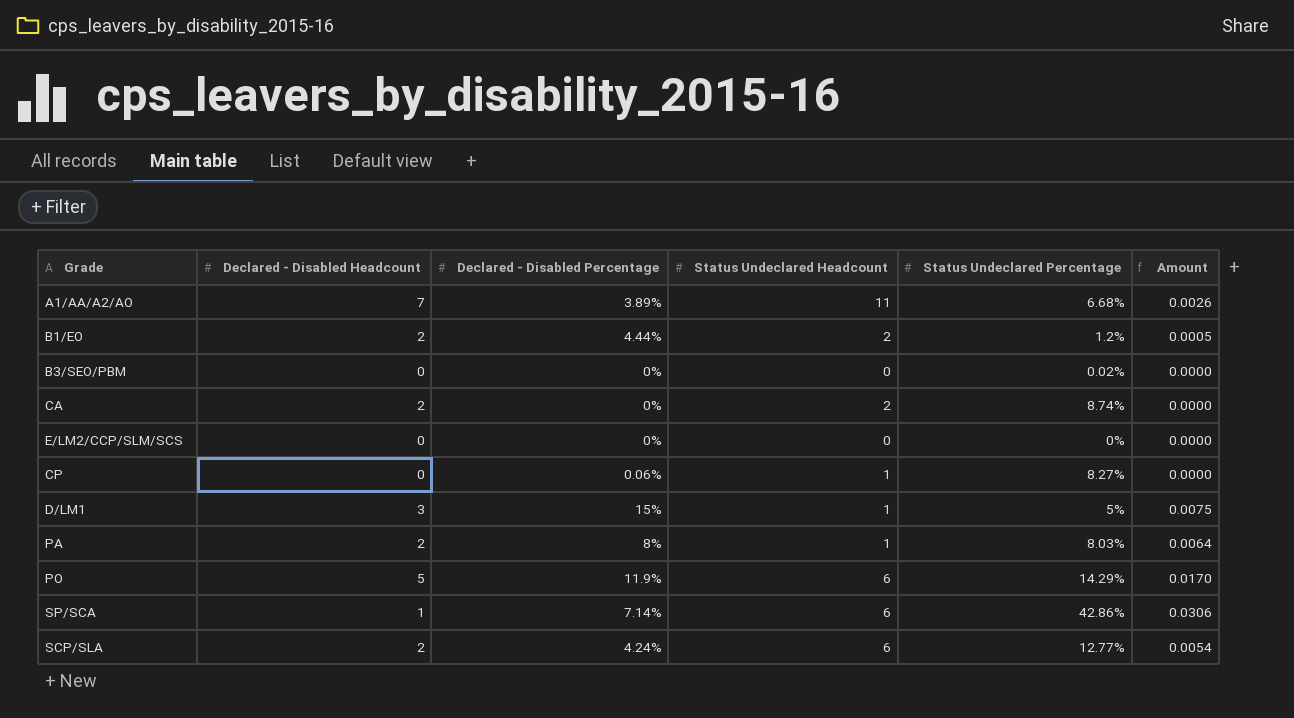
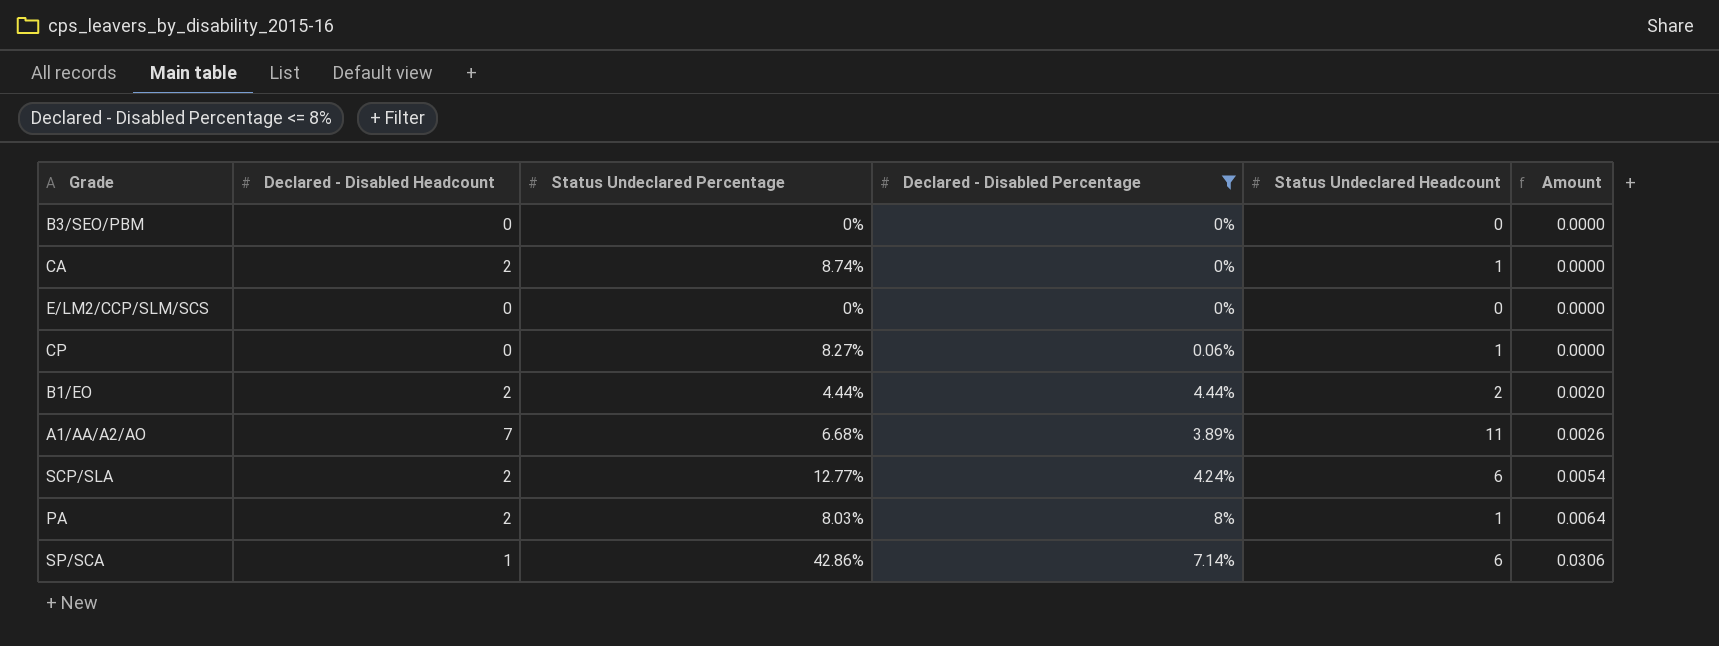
filter: none -> Declared - Disabled Percentage <= 8%
row order: none -> Amount ascending
column Status Undeclared Percentage | position: 5 -> 3
B3/SEO/PBM | Status Undeclared Percentage: 0.02% -> 0%
CA | Status Undeclared Headcount: 2 -> 1
B1/EO | Status Undeclared Percentage: 1.2% -> 4.44%
B1/EO | Amount: 0.0005 -> 0.0020

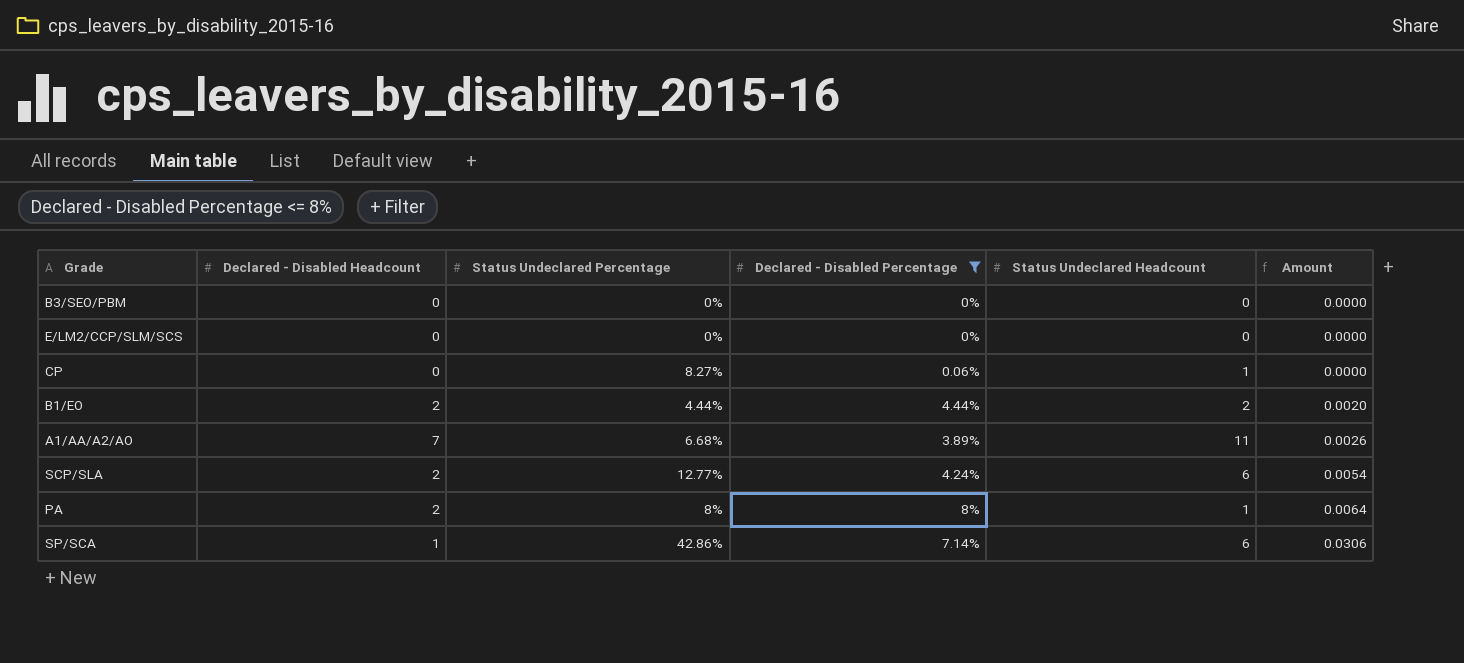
row CA: 2 | 8.74% | 0% | 1 | 0.0000 -> none
PA | Status Undeclared Percentage: 8.03% -> 8%

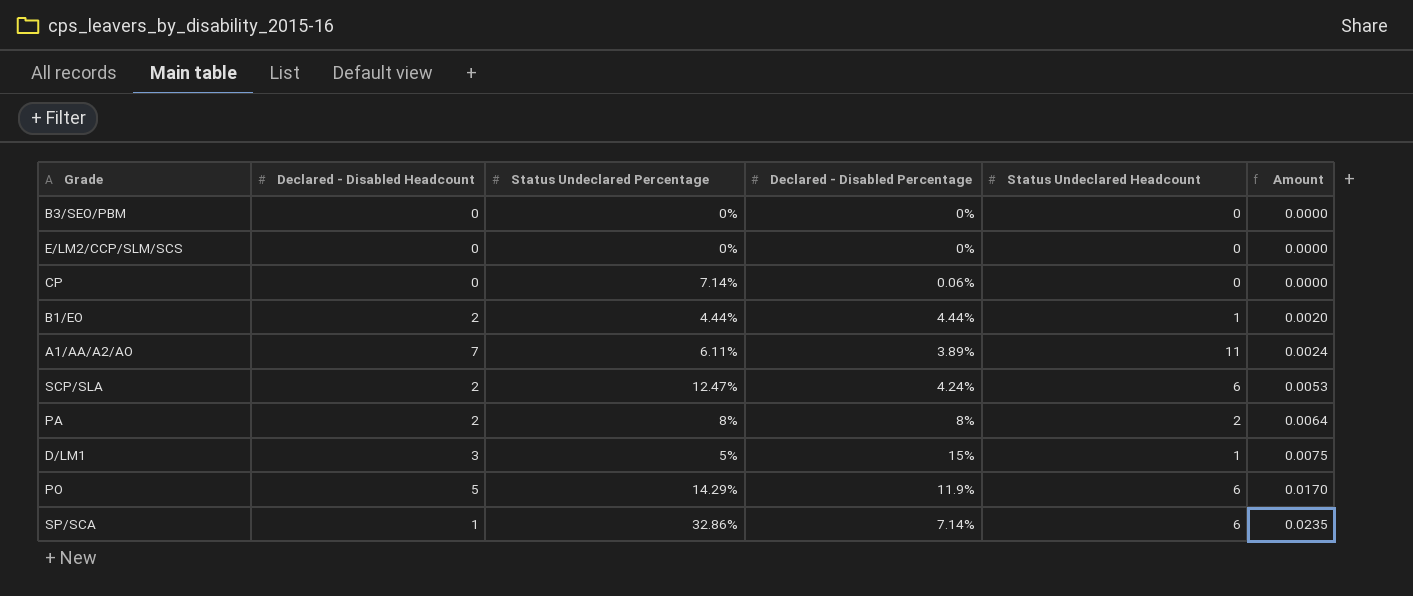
filter: Declared - Disabled Percentage <= 8% -> none
CP | Status Undeclared Percentage: 8.27% -> 7.14%
CP | Status Undeclared Headcount: 1 -> 0
B1/EO | Status Undeclared Headcount: 2 -> 1
A1/AA/A2/AO | Status Undeclared Percentage: 6.68% -> 6.11%
A1/AA/A2/AO | Amount: 0.0026 -> 0.0024
SCP/SLA | Status Undeclared Percentage: 12.77% -> 12.47%
SCP/SLA | Amount: 0.0054 -> 0.0053
PA | Status Undeclared Headcount: 1 -> 2
SP/SCA | Status Undeclared Percentage: 42.86% -> 32.86%
SP/SCA | Amount: 0.0306 -> 0.0235

